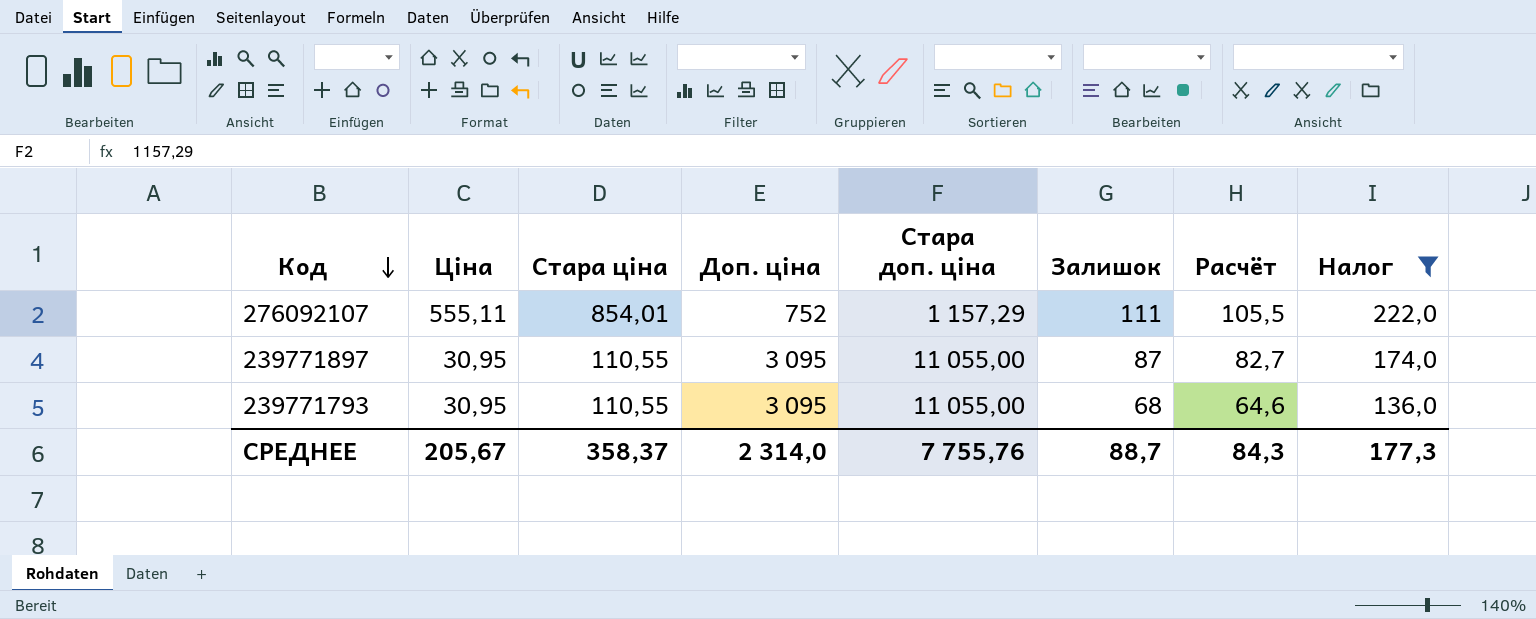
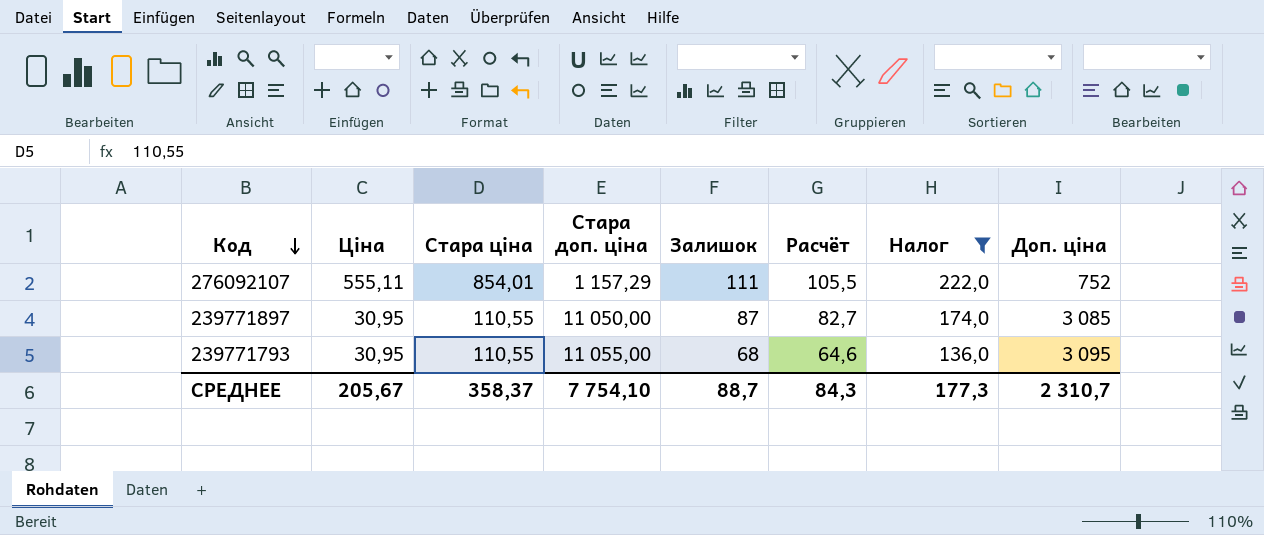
column Доп. ціна | position: 4 -> 8
239771897 | Стара доп. ціна: 11 055,00 -> 11 050,00
239771897 | Доп. ціна: 3 095 -> 3 085
СРЕДНЕЕ | Стара доп. ціна: 7 755,76 -> 7 754,10
СРЕДНЕЕ | Доп. ціна: 2 314,0 -> 2 310,7

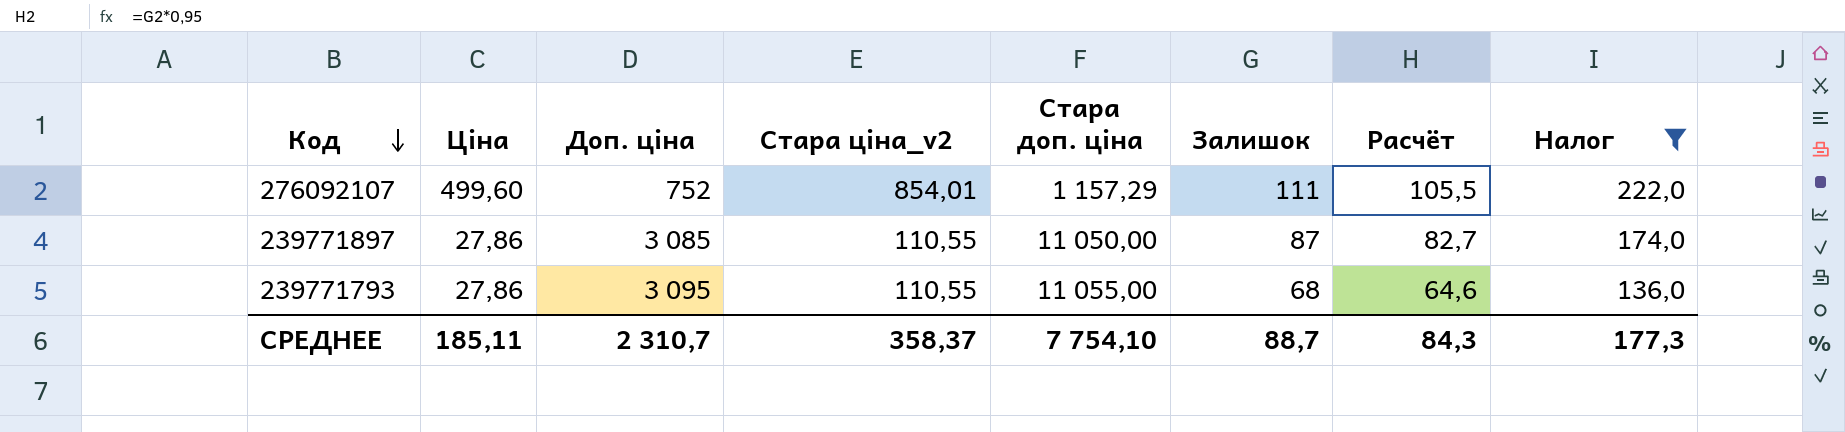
column Доп. ціна | position: 8 -> 3
column name: Стара ціна -> Стара ціна_v2
276092107 | Ціна: 555,11 -> 499,60
239771897 | Ціна: 30,95 -> 27,86
239771793 | Ціна: 30,95 -> 27,86
СРЕДНЕЕ | Ціна: 205,67 -> 185,11

